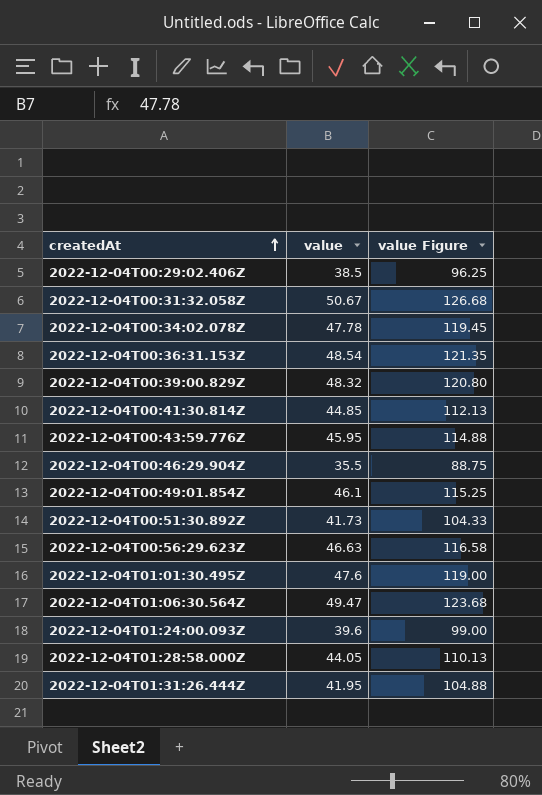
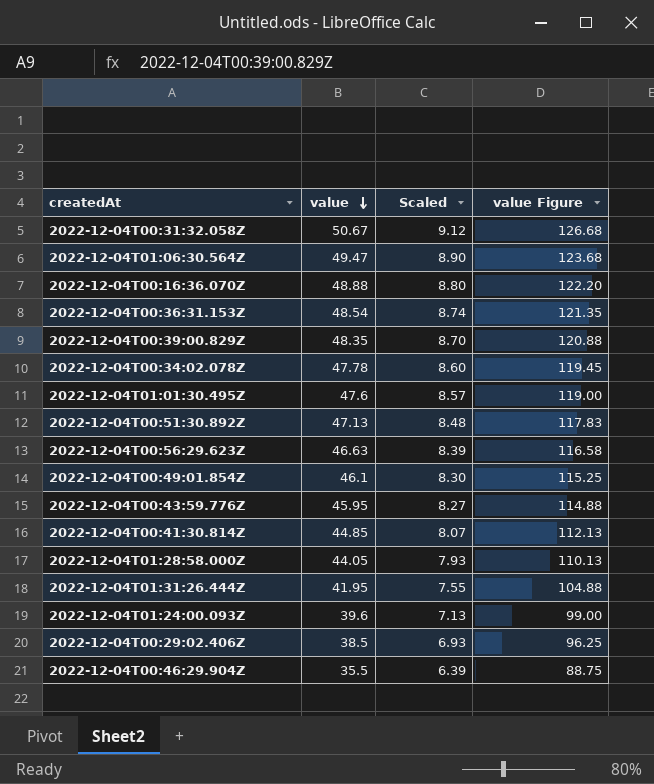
row order: createdAt ascending -> value descending
column Scaled | formula: none -> [value] * 0.18
row 2022-12-04T00:16:36.070Z: none -> 48.88 | 8.80 | 122.20
2022-12-04T00:39:00.829Z | value: 48.32 -> 48.35
2022-12-04T00:39:00.829Z | value Figure: 120.80 -> 120.88
2022-12-04T00:51:30.892Z | value: 41.73 -> 47.13
2022-12-04T00:51:30.892Z | value Figure: 104.33 -> 117.83

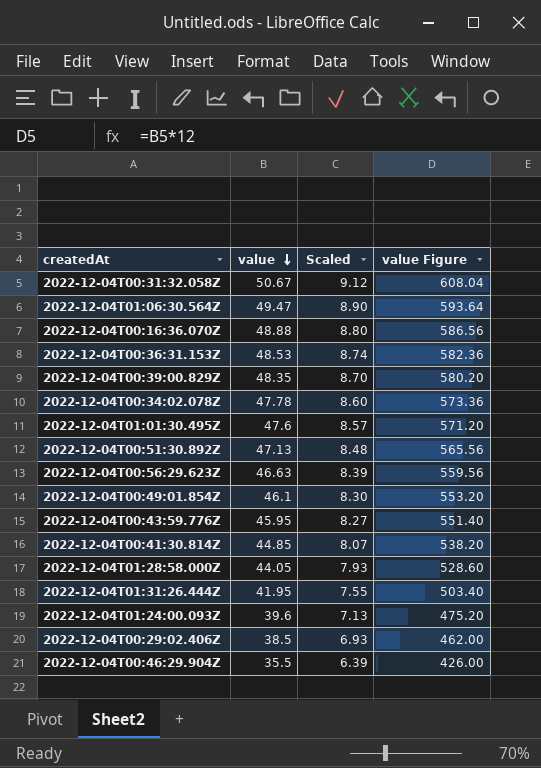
column value Figure | formula: [value] * 2.5 -> [value] * 12
2022-12-04T00:36:31.153Z | value: 48.54 -> 48.53

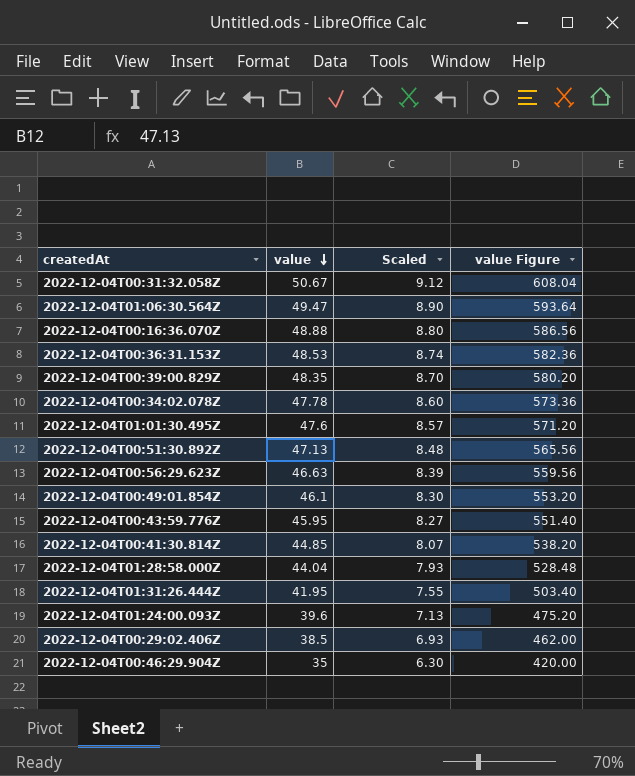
2022-12-04T01:28:58.000Z | value: 44.05 -> 44.04
2022-12-04T01:28:58.000Z | value Figure: 528.60 -> 528.48
2022-12-04T00:46:29.904Z | value: 35.5 -> 35
2022-12-04T00:46:29.904Z | Scaled: 6.39 -> 6.30
2022-12-04T00:46:29.904Z | value Figure: 426.00 -> 420.00

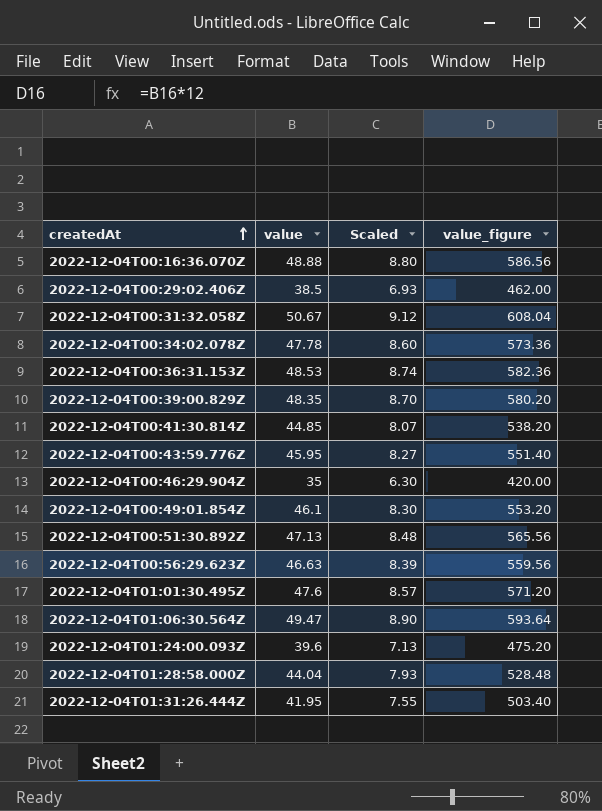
row order: value descending -> createdAt ascending
column name: value Figure -> value_figure

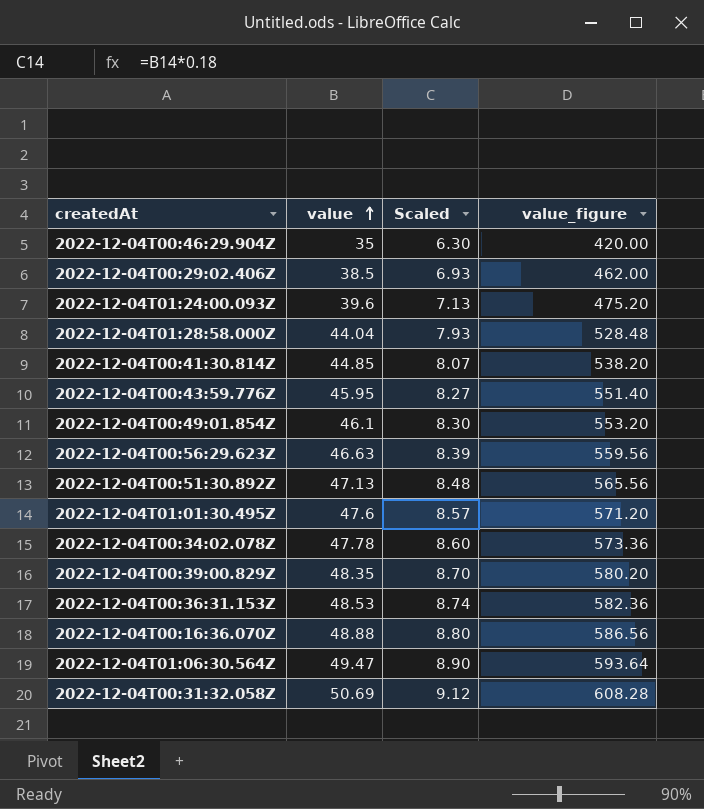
row order: createdAt ascending -> value ascending
row 2022-12-04T01:31:26.444Z: 41.95 | 7.55 | 503.40 -> none
2022-12-04T00:31:32.058Z | value: 50.67 -> 50.69
2022-12-04T00:31:32.058Z | value_figure: 608.04 -> 608.28

